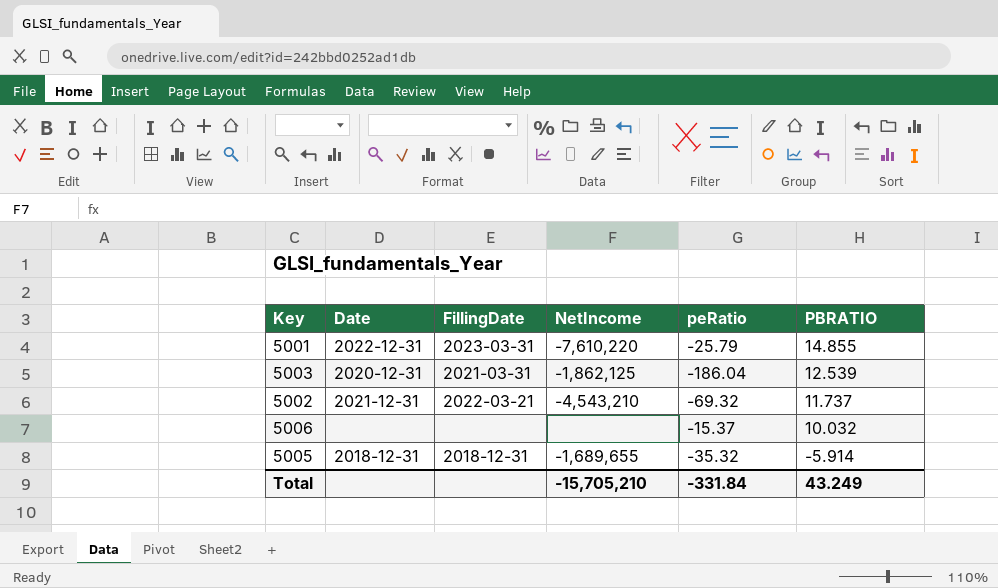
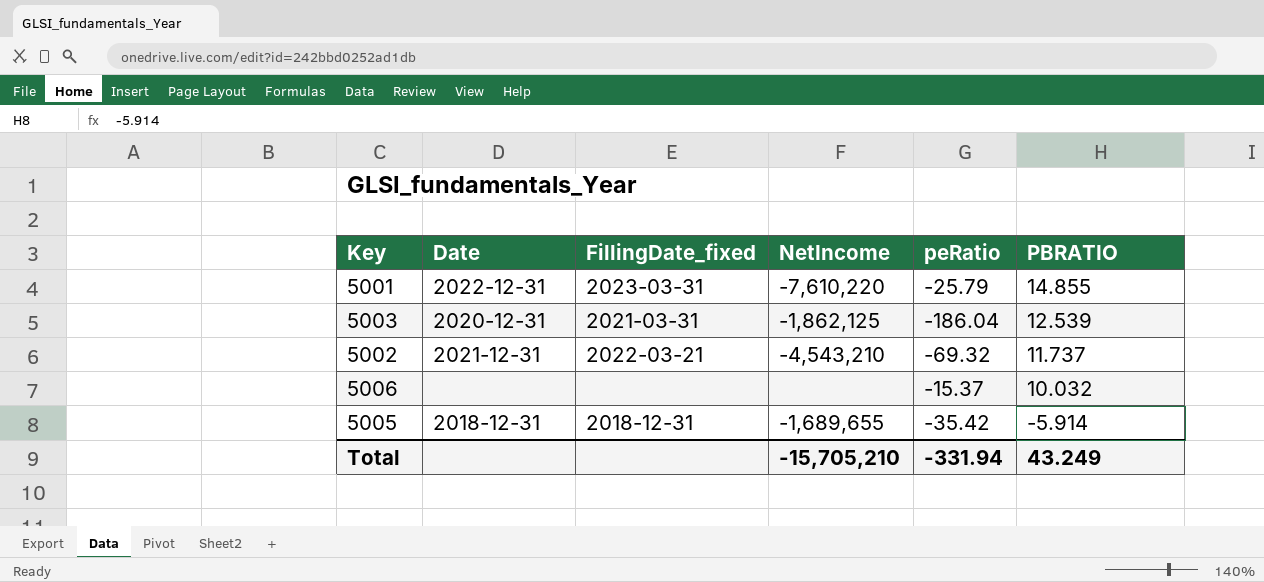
column name: FillingDate -> FillingDate_fixed
5005 | peRatio: -35.32 -> -35.42
Total | peRatio: -331.84 -> -331.94

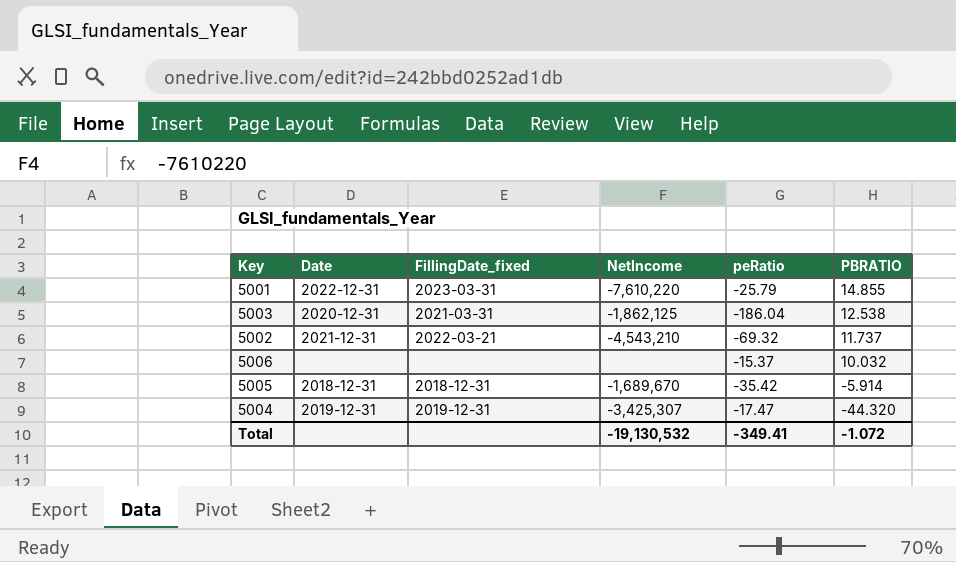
5003 | PBRATIO: 12.539 -> 12.538
5005 | NetIncome: -1,689,655 -> -1,689,670
row 5004: none -> 2019-12-31 | 2019-12-31 | -3,425,307 | -17.47 | -44.320
Total | NetIncome: -15,705,210 -> -19,130,532
Total | peRatio: -331.94 -> -349.41
Total | PBRATIO: 43.249 -> -1.072

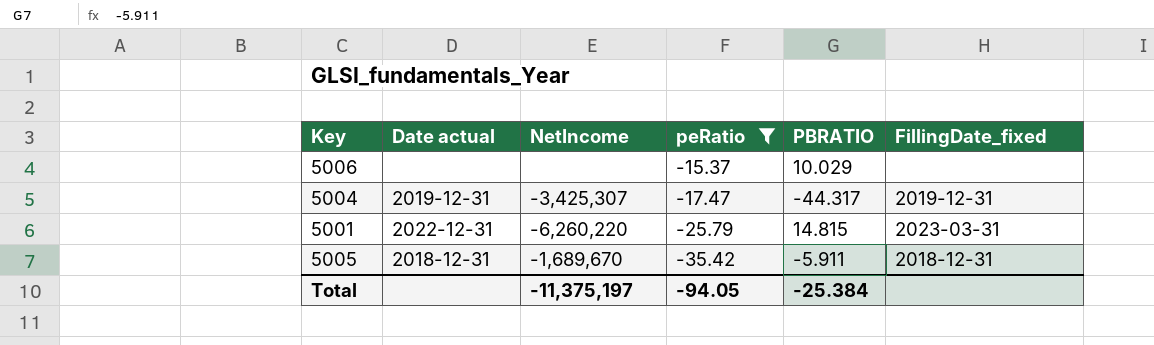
filter: none -> peRatio >= -35.42
row order: PBRATIO descending -> peRatio descending
column name: Date -> Date actual
column FillingDate_fixed | position: 3 -> 6
5006 | PBRATIO: 10.032 -> 10.029
5004 | PBRATIO: -44.320 -> -44.317
5001 | NetIncome: -7,610,220 -> -6,260,220
5001 | PBRATIO: 14.855 -> 14.815
5005 | PBRATIO: -5.914 -> -5.911
Total | NetIncome: -19,130,532 -> -11,375,197
Total | peRatio: -349.41 -> -94.05
Total | PBRATIO: -1.072 -> -25.384

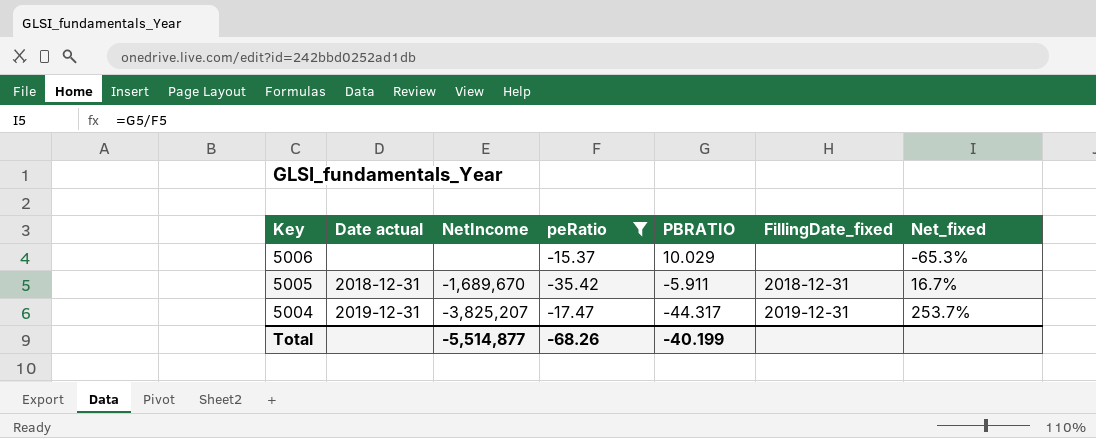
row order: peRatio descending -> Key descending
column Net_fixed | formula: none -> [PBRATIO] / [peRatio]
row 5001: 2022-12-31 | -6,260,220 | -25.79 | 14.815 | 2023-03-31 -> none
5004 | NetIncome: -3,425,307 -> -3,825,207
Total | NetIncome: -11,375,197 -> -5,514,877
Total | peRatio: -94.05 -> -68.26
Total | PBRATIO: -25.384 -> -40.199

